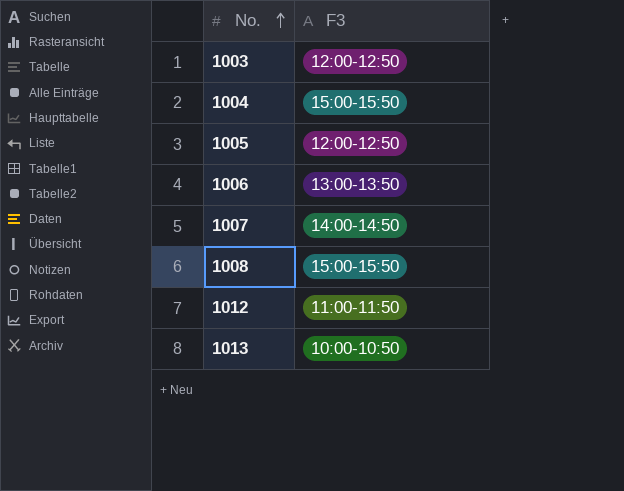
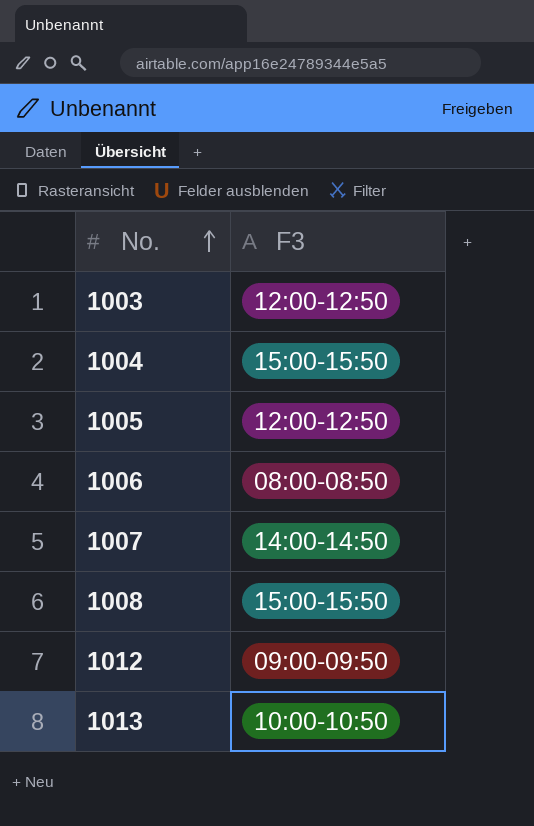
1006 | F3: 13:00-13:50 -> 08:00-08:50
1012 | F3: 11:00-11:50 -> 09:00-09:50

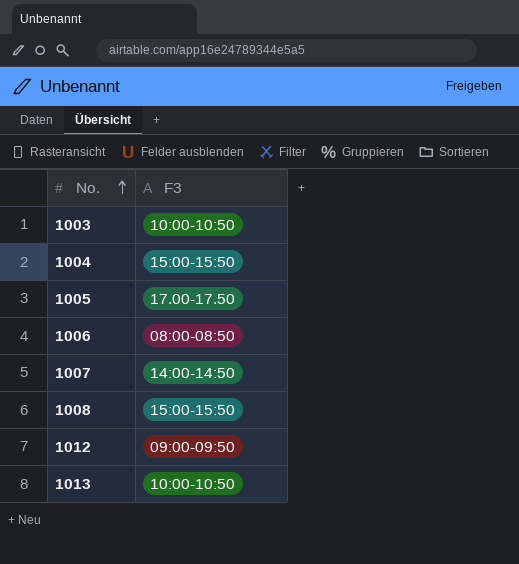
1003 | F3: 12:00-12:50 -> 10:00-10:50
1005 | F3: 12:00-12:50 -> 17.00-17.50

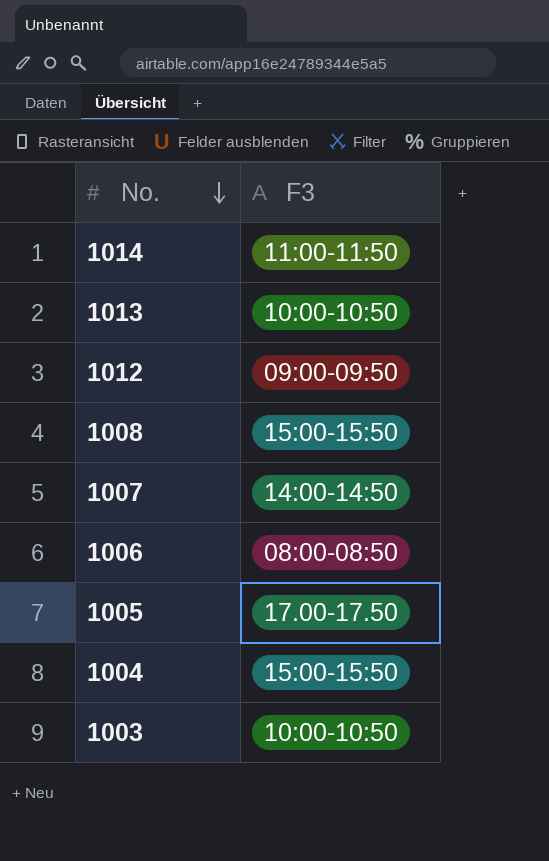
row order: No. ascending -> No. descending
row 1014: none -> 11:00-11:50

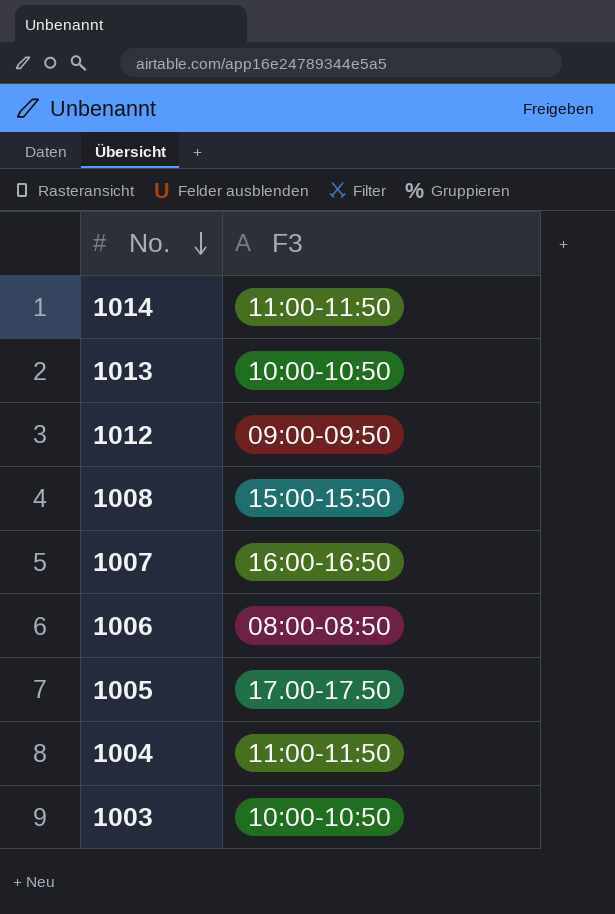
1007 | F3: 14:00-14:50 -> 16:00-16:50
1004 | F3: 15:00-15:50 -> 11:00-11:50

